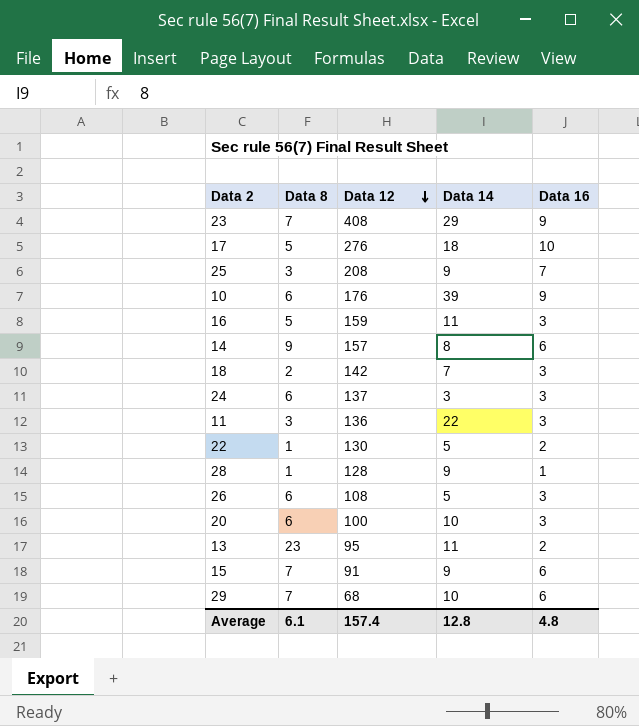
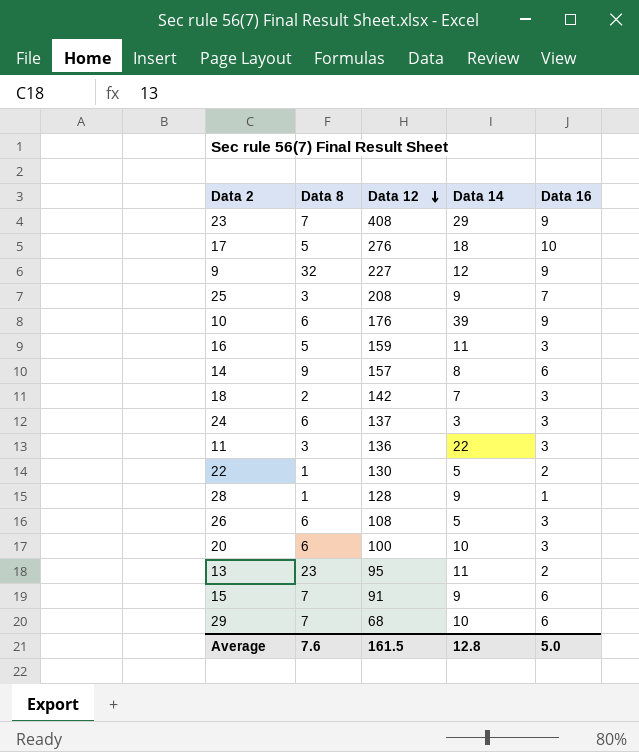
row 9: none -> 32 | 227 | 12 | 9
Average | Data 8: 6.1 -> 7.6
Average | Data 12: 157.4 -> 161.5
Average | Data 16: 4.8 -> 5.0

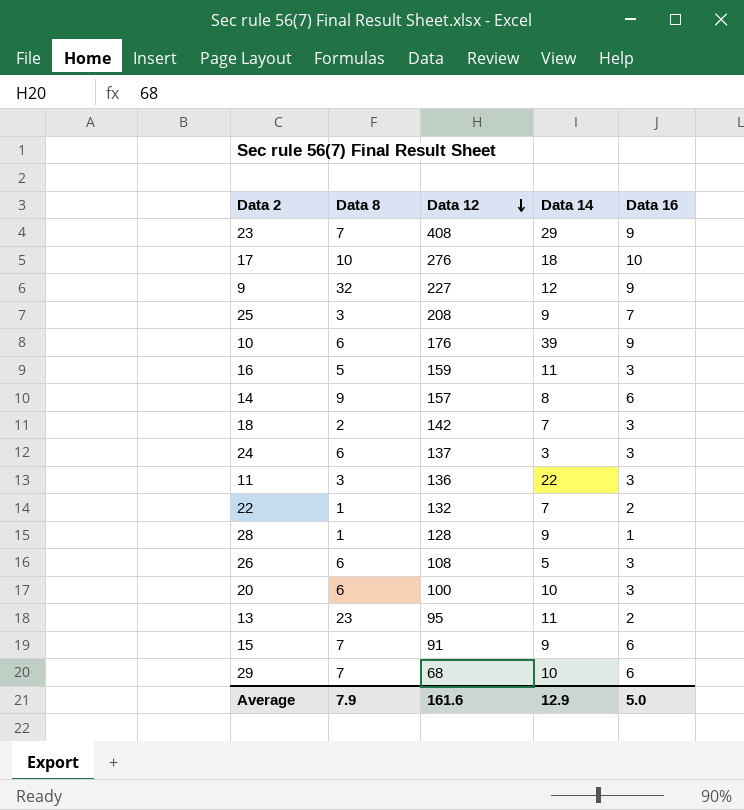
17 | Data 8: 5 -> 10
22 | Data 12: 130 -> 132
22 | Data 14: 5 -> 7
Average | Data 8: 7.6 -> 7.9
Average | Data 12: 161.5 -> 161.6
Average | Data 14: 12.8 -> 12.9

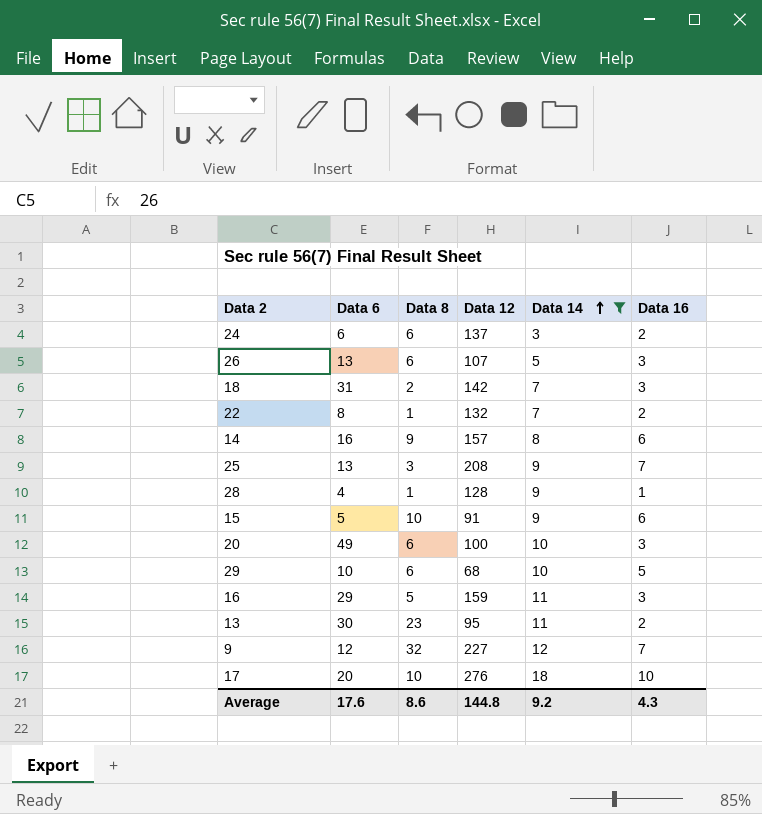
filter: none -> Data 14 <= 18
row order: Data 12 descending -> Data 14 ascending
column Data 6 | position: none -> 2
24 | Data 16: 3 -> 2
26 | Data 12: 108 -> 107
15 | Data 8: 7 -> 10
29 | Data 8: 7 -> 6
29 | Data 16: 6 -> 5
9 | Data 16: 9 -> 7
Average | Data 8: 7.9 -> 8.6
Average | Data 12: 161.6 -> 144.8
Average | Data 14: 12.9 -> 9.2
Average | Data 16: 5.0 -> 4.3

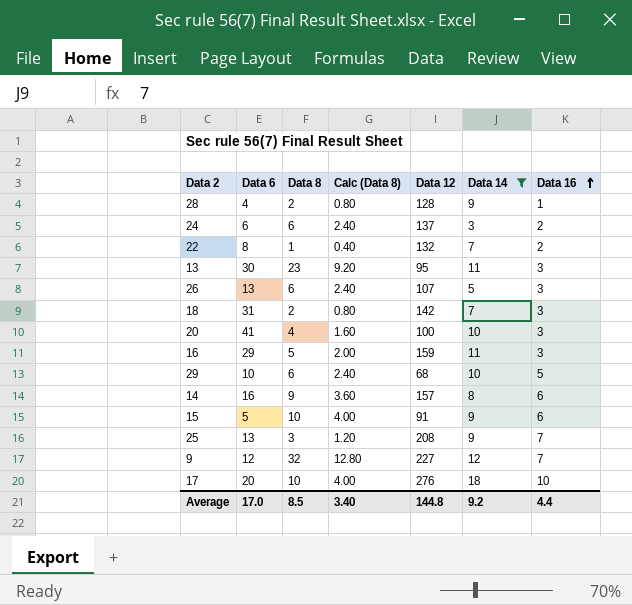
row order: Data 14 ascending -> Data 16 ascending
column Calc (Data 8) | formula: none -> [Data 8] * 0.4
28 | Data 8: 1 -> 2
13 | Data 16: 2 -> 3
20 | Data 6: 49 -> 41
20 | Data 8: 6 -> 4
Average | Data 6: 17.6 -> 17.0
Average | Data 8: 8.6 -> 8.5
Average | Data 16: 4.3 -> 4.4

